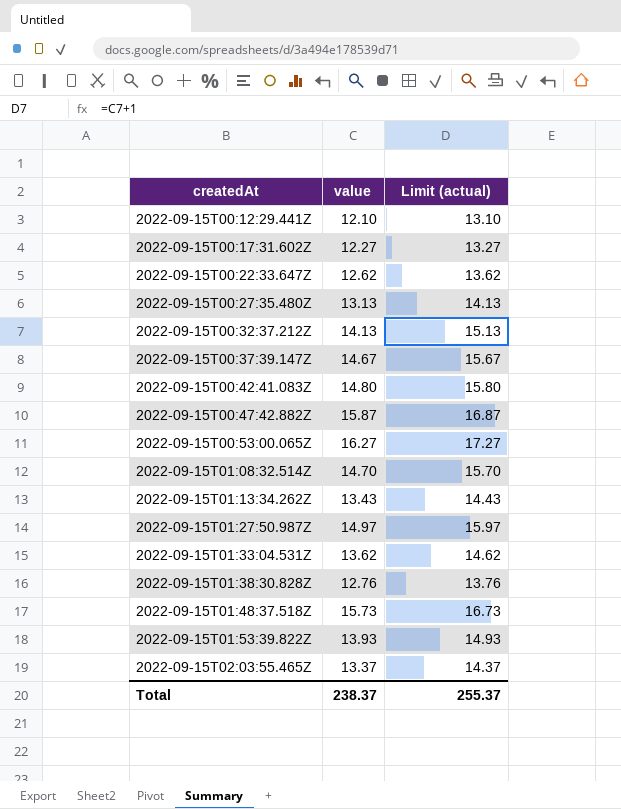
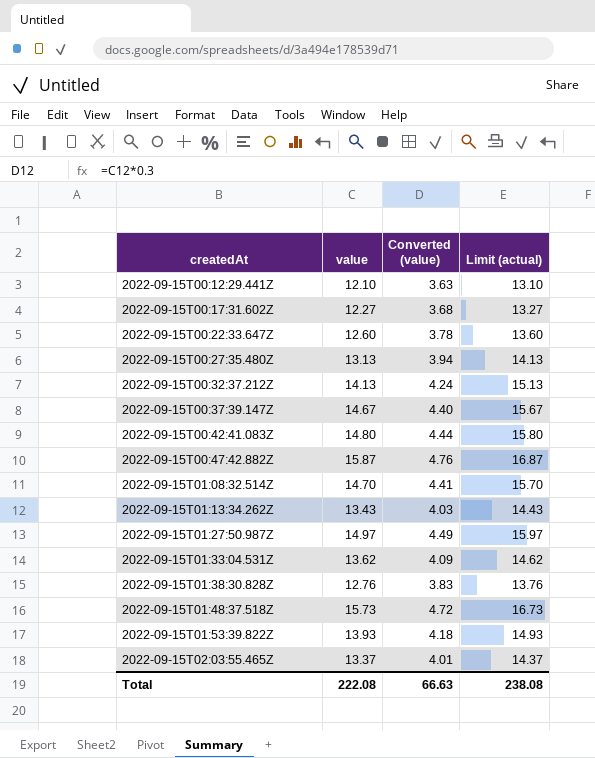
column Converted (value) | formula: none -> [value] * 0.3
row 2022-09-15T00:53:00.065Z: 16.27 | 17.27 -> none
2022-09-15T00:22:33.647Z | value: 12.62 -> 12.60
2022-09-15T00:22:33.647Z | Limit (actual): 13.62 -> 13.60
Total | value: 238.37 -> 222.08
Total | Limit (actual): 255.37 -> 238.08

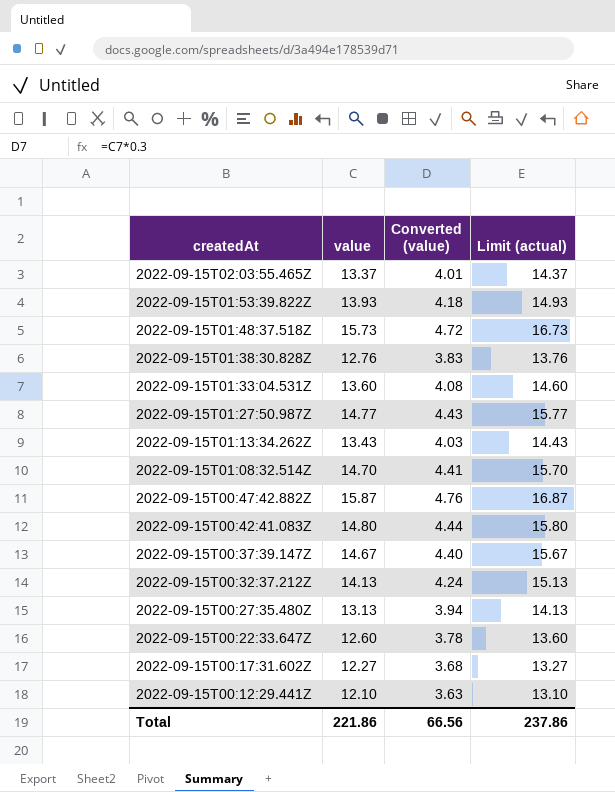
row order: createdAt ascending -> createdAt descending
2022-09-15T01:33:04.531Z | value: 13.62 -> 13.60
2022-09-15T01:33:04.531Z | Converted (value): 4.09 -> 4.08
2022-09-15T01:33:04.531Z | Limit (actual): 14.62 -> 14.60
2022-09-15T01:27:50.987Z | value: 14.97 -> 14.77
2022-09-15T01:27:50.987Z | Converted (value): 4.49 -> 4.43
2022-09-15T01:27:50.987Z | Limit (actual): 15.97 -> 15.77
Total | value: 222.08 -> 221.86
Total | Converted (value): 66.63 -> 66.56
Total | Limit (actual): 238.08 -> 237.86

